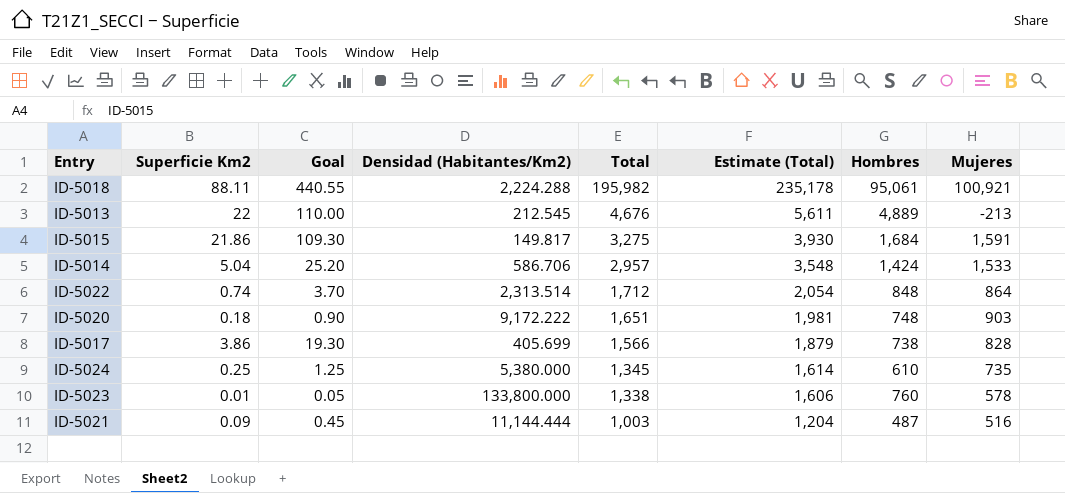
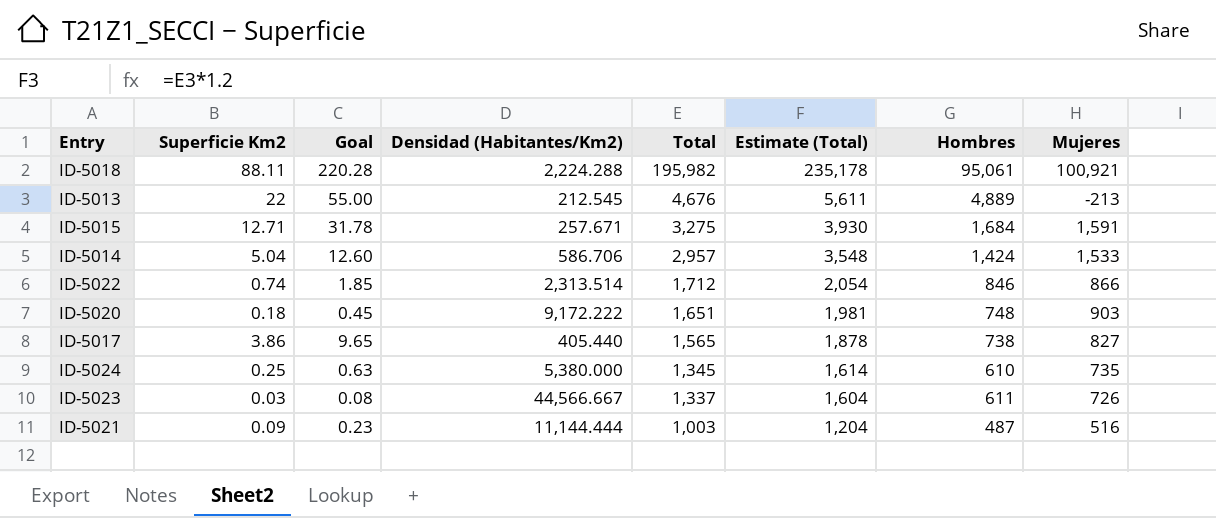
column Goal | formula: [Superficie Km2] * 5 -> [Superficie Km2] * 2.5
ID-5015 | Superficie Km2: 21.86 -> 12.71
ID-5015 | Densidad (Habitantes/Km2): 149.817 -> 257.671
ID-5022 | Hombres: 848 -> 846
ID-5022 | Mujeres: 864 -> 866
ID-5017 | Densidad (Habitantes/Km2): 405.699 -> 405.440
ID-5017 | Total: 1,566 -> 1,565
ID-5017 | Estimate (Total): 1,879 -> 1,878
ID-5017 | Mujeres: 828 -> 827
ID-5023 | Superficie Km2: 0.01 -> 0.03
ID-5023 | Densidad (Habitantes/Km2): 133,800.000 -> 44,566.667
ID-5023 | Total: 1,338 -> 1,337
ID-5023 | Estimate (Total): 1,606 -> 1,604
ID-5023 | Hombres: 760 -> 611
ID-5023 | Mujeres: 578 -> 726

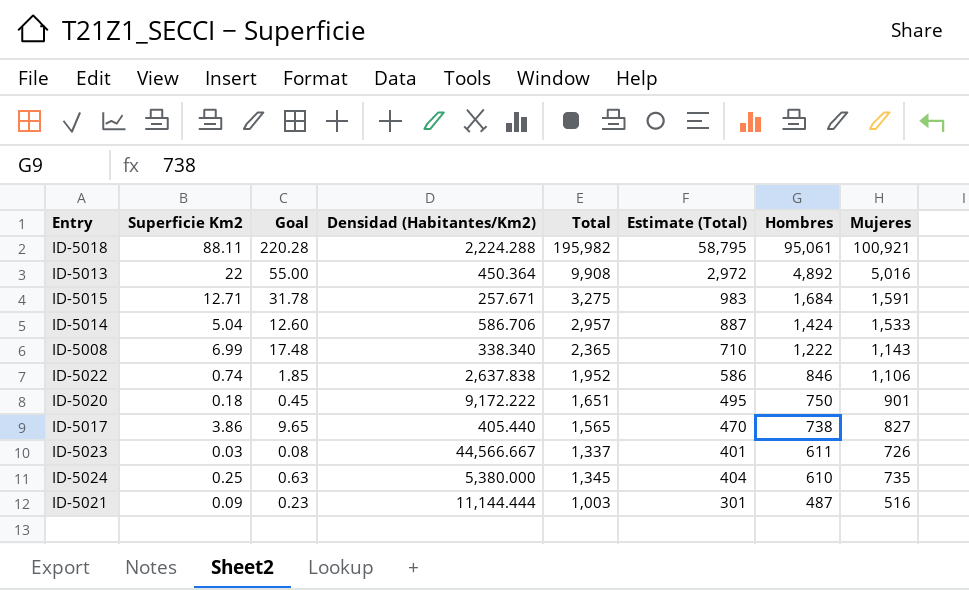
row order: Total descending -> Hombres descending
column Estimate (Total) | formula: [Total] * 1.2 -> [Total] * 0.3
ID-5013 | Densidad (Habitantes/Km2): 212.545 -> 450.364
ID-5013 | Total: 4,676 -> 9,908
ID-5013 | Hombres: 4,889 -> 4,892
ID-5013 | Mujeres: -213 -> 5,016
row ID-5008: none -> 6.99 | 17.48 | 338.340 | 2,365 | 710 | 1,222 | 1,143
ID-5022 | Densidad (Habitantes/Km2): 2,313.514 -> 2,637.838
ID-5022 | Total: 1,712 -> 1,952
ID-5022 | Mujeres: 866 -> 1,106
ID-5020 | Hombres: 748 -> 750
ID-5020 | Mujeres: 903 -> 901

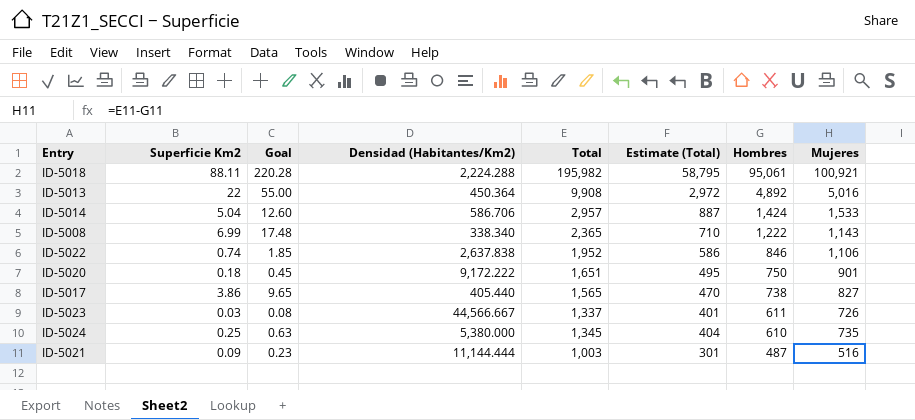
row ID-5015: 12.71 | 31.78 | 257.671 | 3,275 | 983 | 1,684 | 1,591 -> none

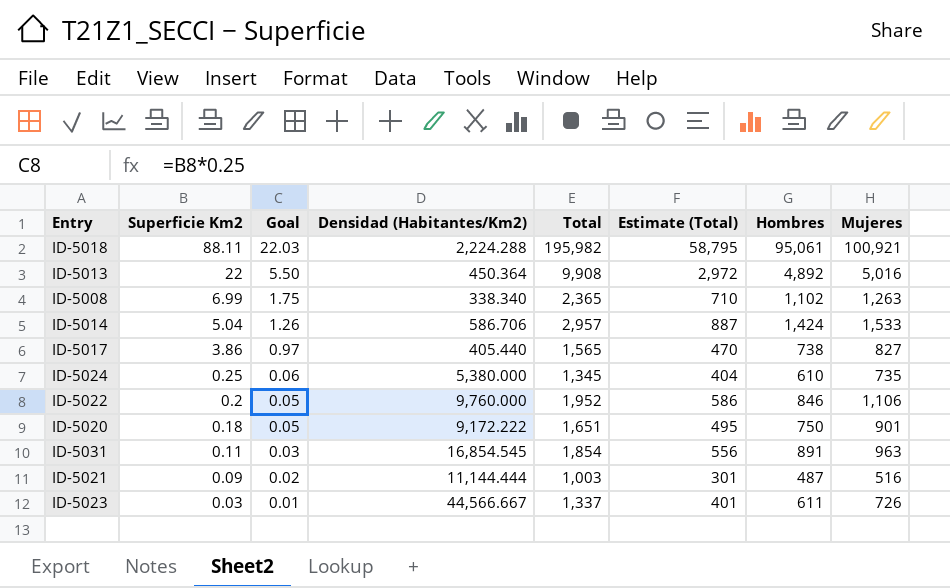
row order: Hombres descending -> Superficie Km2 descending
column Goal | formula: [Superficie Km2] * 2.5 -> [Superficie Km2] * 0.25
ID-5008 | Hombres: 1,222 -> 1,102
ID-5008 | Mujeres: 1,143 -> 1,263
ID-5022 | Superficie Km2: 0.74 -> 0.2
ID-5022 | Densidad (Habitantes/Km2): 2,637.838 -> 9,760.000
row ID-5031: none -> 0.11 | 0.03 | 16,854.545 | 1,854 | 556 | 891 | 963

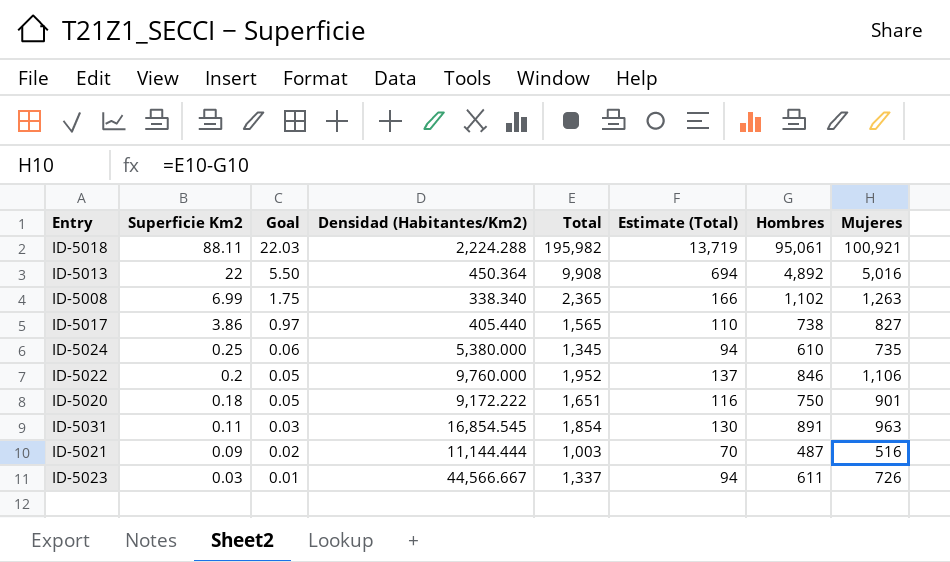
column Estimate (Total) | formula: [Total] * 0.3 -> [Total] * 0.07
row ID-5014: 5.04 | 1.26 | 586.706 | 2,957 | 887 | 1,424 | 1,533 -> none

